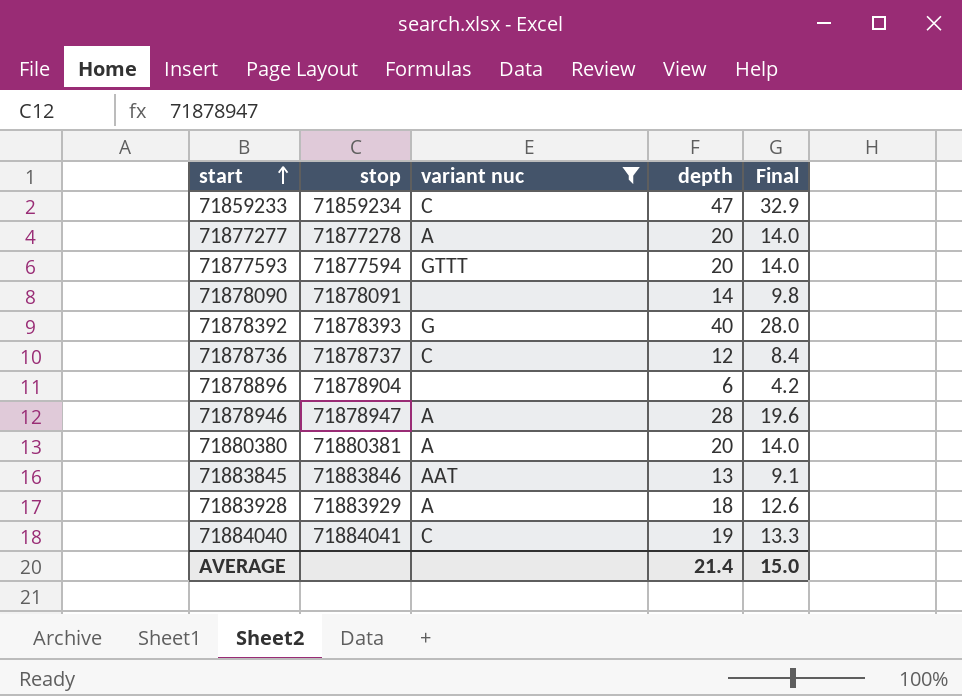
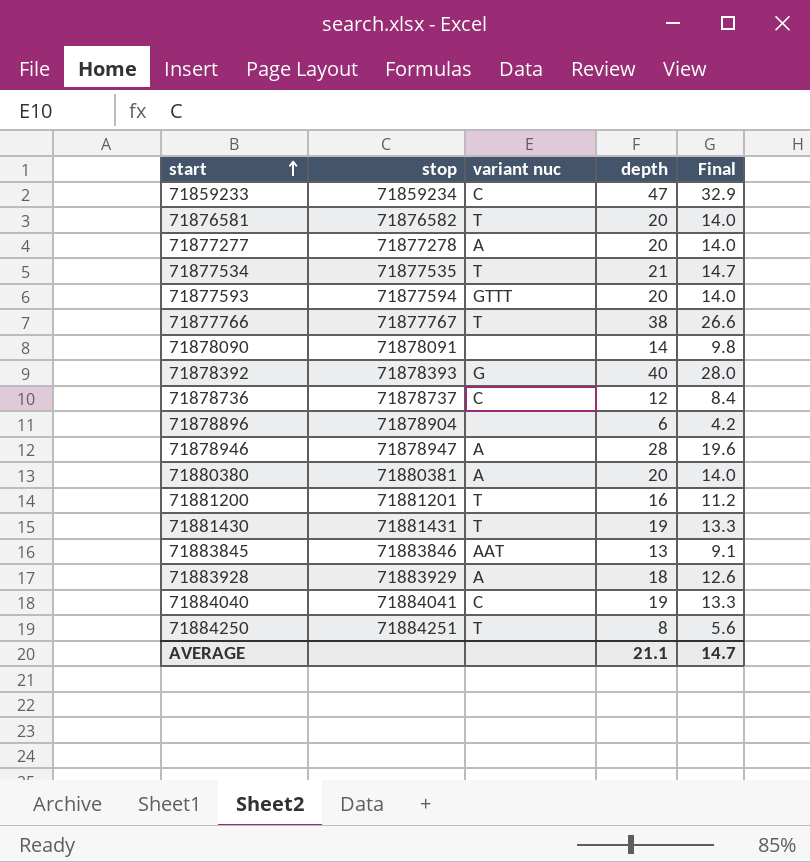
filter: variant nuc != T -> none
AVERAGE | depth: 21.4 -> 21.1
AVERAGE | Final: 15.0 -> 14.7

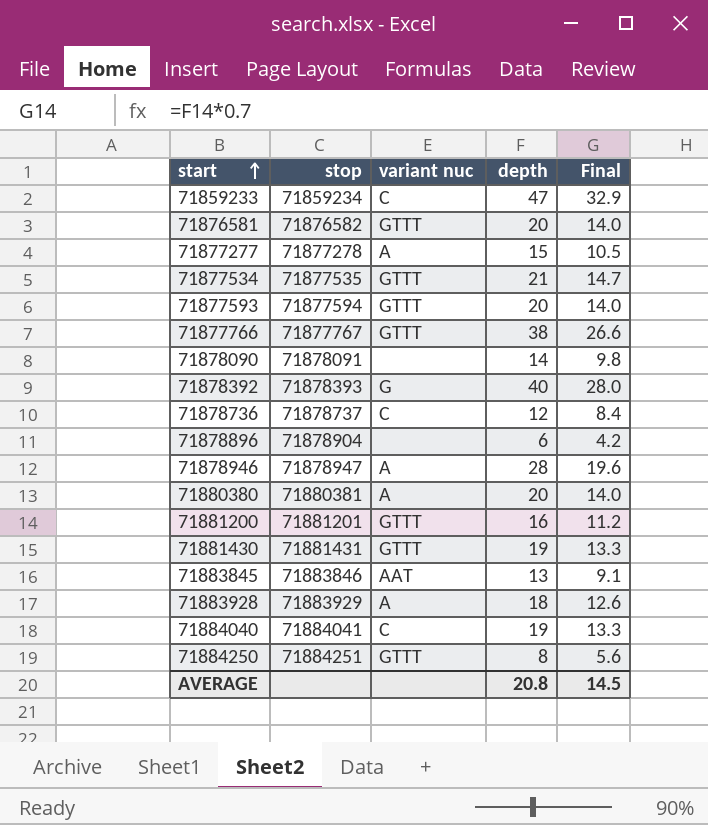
71876581 | variant nuc: T -> GTTT
71877277 | depth: 20 -> 15
71877277 | Final: 14.0 -> 10.5
71877534 | variant nuc: T -> GTTT
71877766 | variant nuc: T -> GTTT
71881200 | variant nuc: T -> GTTT
71881430 | variant nuc: T -> GTTT
71884250 | variant nuc: T -> GTTT
AVERAGE | depth: 21.1 -> 20.8
AVERAGE | Final: 14.7 -> 14.5

